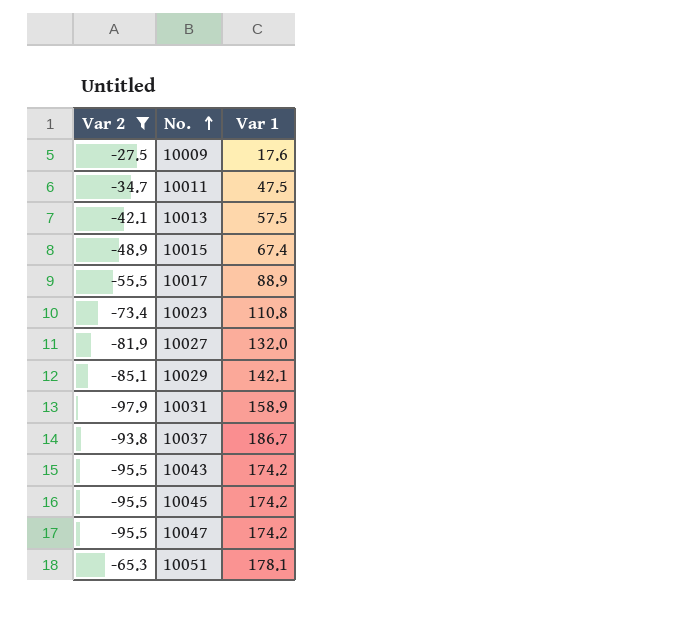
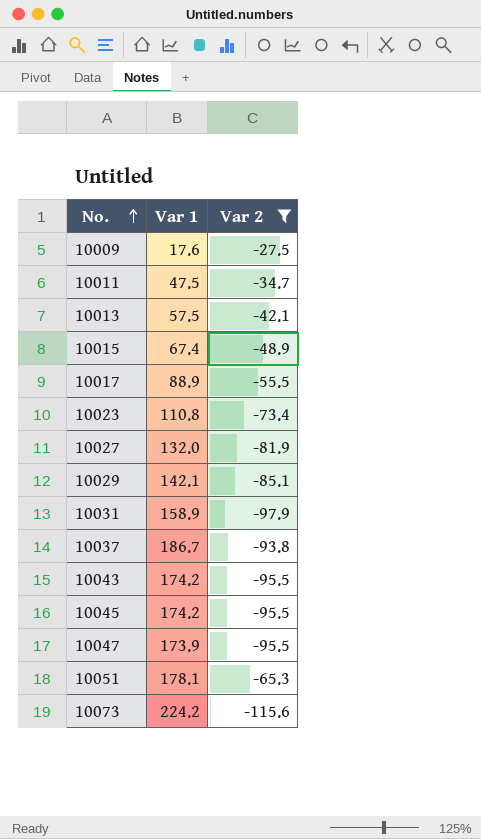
column Var 2 | position: 1 -> 3
10047 | Var 1: 174.2 -> 173.9
row 10073: none -> 224.2 | -115.6

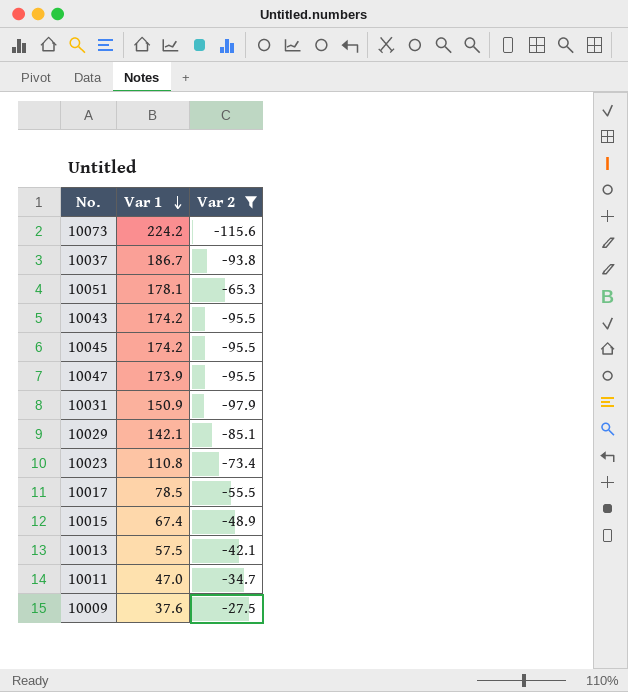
row order: No. ascending -> Var 1 descending
row 10027: 132.0 | -81.9 -> none
10031 | Var 1: 158.9 -> 150.9
10017 | Var 1: 88.9 -> 78.5
10011 | Var 1: 47.5 -> 47.0
10009 | Var 1: 17.6 -> 37.6

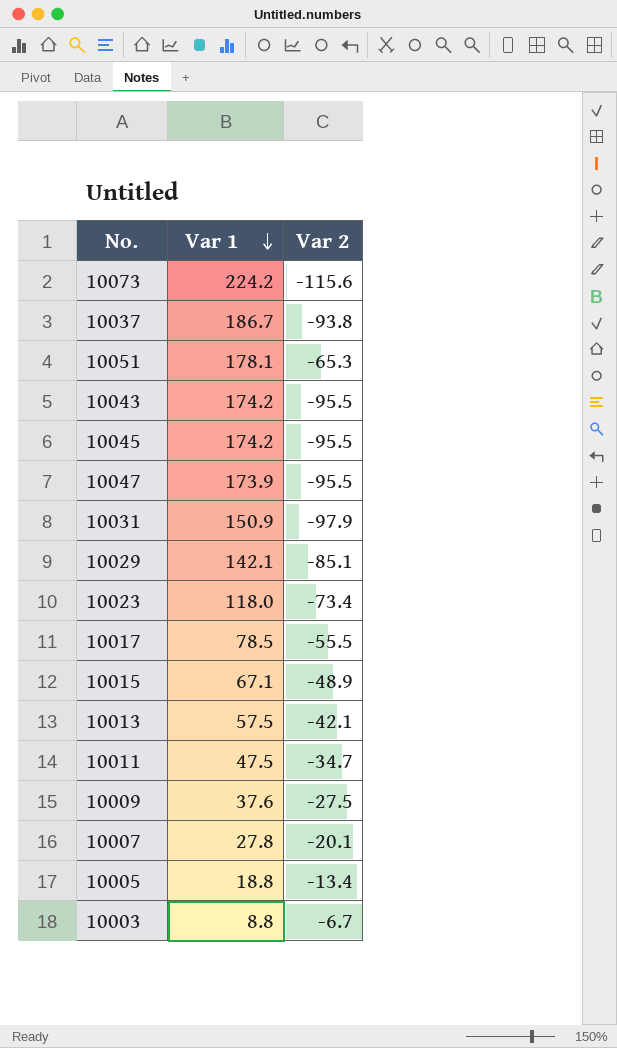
filter: Var 2 <= -27.5 -> none
10023 | Var 1: 110.8 -> 118.0
10015 | Var 1: 67.4 -> 67.1
10011 | Var 1: 47.0 -> 47.5

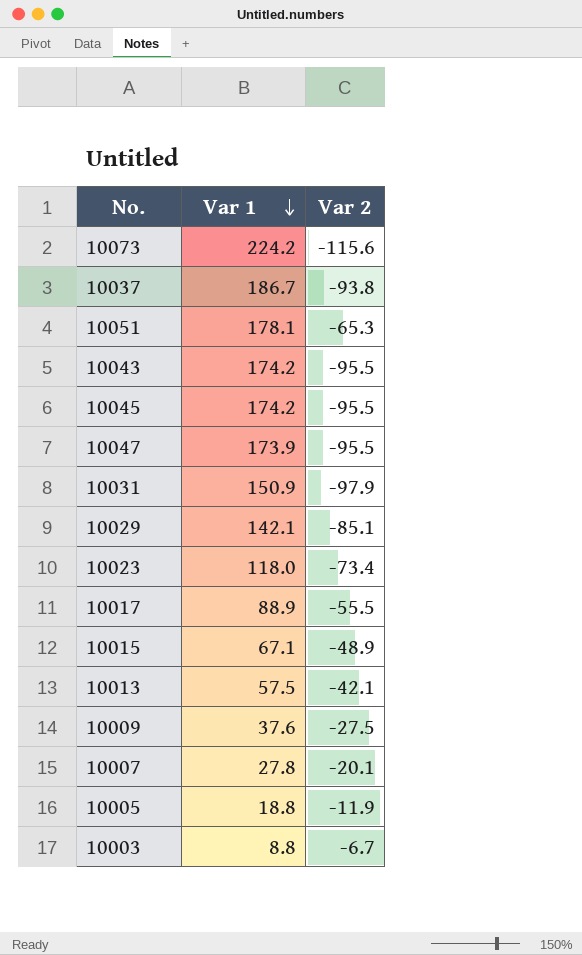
row 10011: 47.5 | -34.7 -> none
10017 | Var 1: 78.5 -> 88.9
10005 | Var 2: -13.4 -> -11.9

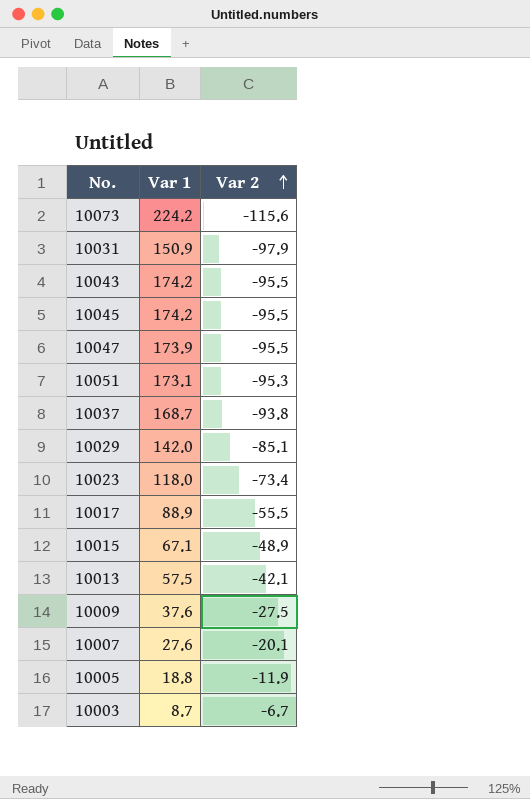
row order: Var 1 descending -> Var 2 ascending
10051 | Var 1: 178.1 -> 173.1
10051 | Var 2: -65.3 -> -95.3
10037 | Var 1: 186.7 -> 168.7
10029 | Var 1: 142.1 -> 142.0
10007 | Var 1: 27.8 -> 27.6
10003 | Var 1: 8.8 -> 8.7

